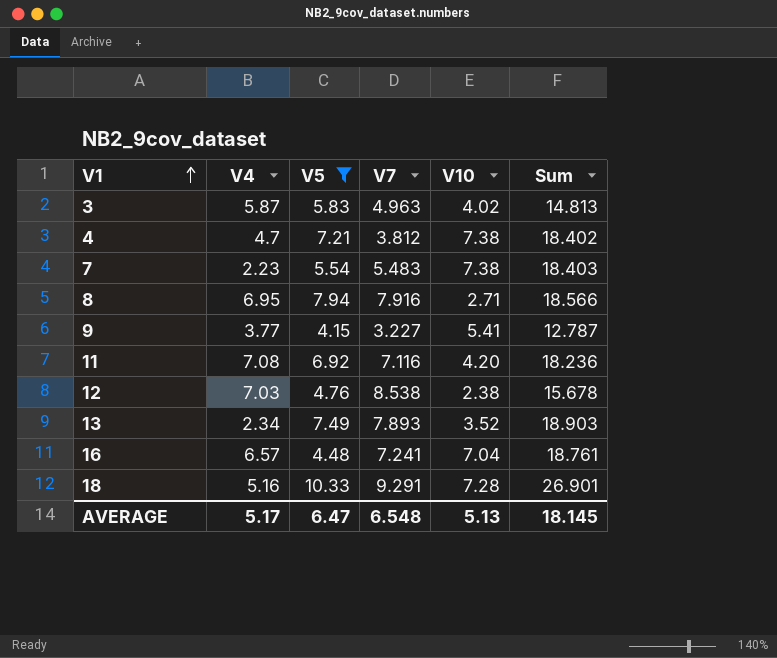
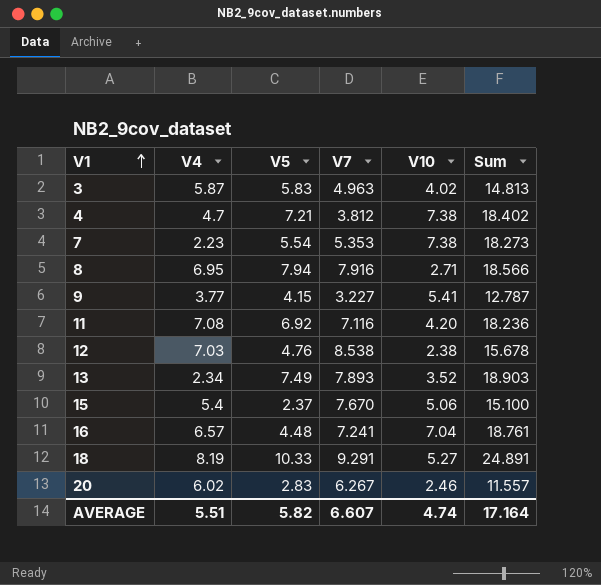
filter: V5 >= 4.15 -> none
7 | V7: 5.483 -> 5.353
7 | Sum: 18.403 -> 18.273
18 | V4: 5.16 -> 8.19
18 | V10: 7.28 -> 5.27
18 | Sum: 26.901 -> 24.891
AVERAGE | V4: 5.17 -> 5.51
AVERAGE | V5: 6.47 -> 5.82
AVERAGE | V7: 6.548 -> 6.607
AVERAGE | V10: 5.13 -> 4.74
AVERAGE | Sum: 18.145 -> 17.164

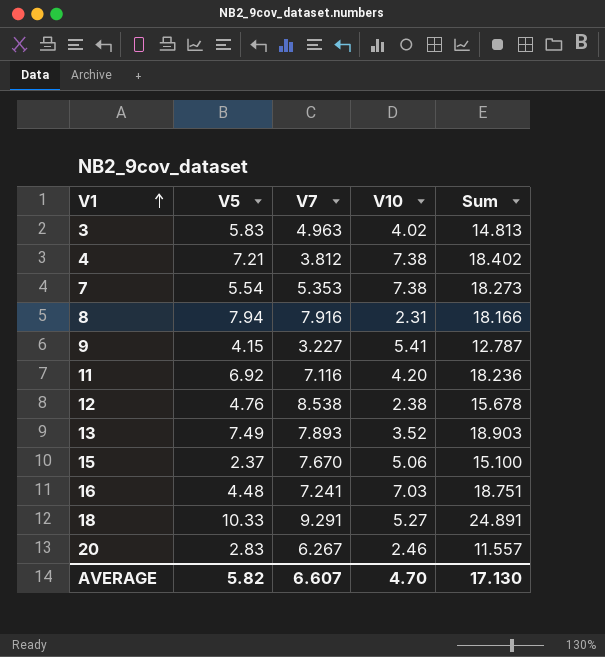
column V4 | position: 2 -> none
8 | V10: 2.71 -> 2.31
8 | Sum: 18.566 -> 18.166
16 | V10: 7.04 -> 7.03
16 | Sum: 18.761 -> 18.751
AVERAGE | V10: 4.74 -> 4.70
AVERAGE | Sum: 17.164 -> 17.130

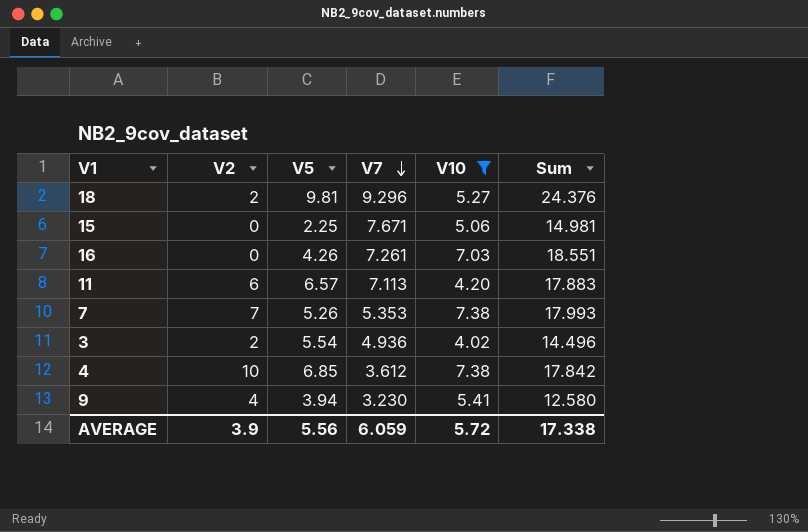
filter: none -> V10 >= 4.02
row order: V1 ascending -> V7 descending
column V2 | position: none -> 2
18 | V5: 10.33 -> 9.81
18 | V7: 9.291 -> 9.296
18 | Sum: 24.891 -> 24.376
15 | V5: 2.37 -> 2.25
15 | V7: 7.670 -> 7.671
15 | Sum: 15.100 -> 14.981
16 | V5: 4.48 -> 4.26
16 | V7: 7.241 -> 7.261
16 | Sum: 18.751 -> 18.551
11 | V5: 6.92 -> 6.57
11 | V7: 7.116 -> 7.113
11 | Sum: 18.236 -> 17.883
7 | V5: 5.54 -> 5.26
7 | Sum: 18.273 -> 17.993
3 | V5: 5.83 -> 5.54
3 | V7: 4.963 -> 4.936
3 | Sum: 14.813 -> 14.496
4 | V5: 7.21 -> 6.85
4 | V7: 3.812 -> 3.612
4 | Sum: 18.402 -> 17.842
9 | V5: 4.15 -> 3.94
9 | V7: 3.227 -> 3.230
9 | Sum: 12.787 -> 12.580
AVERAGE | V5: 5.82 -> 5.56
AVERAGE | V7: 6.607 -> 6.059
AVERAGE | V10: 4.70 -> 5.72
AVERAGE | Sum: 17.130 -> 17.338

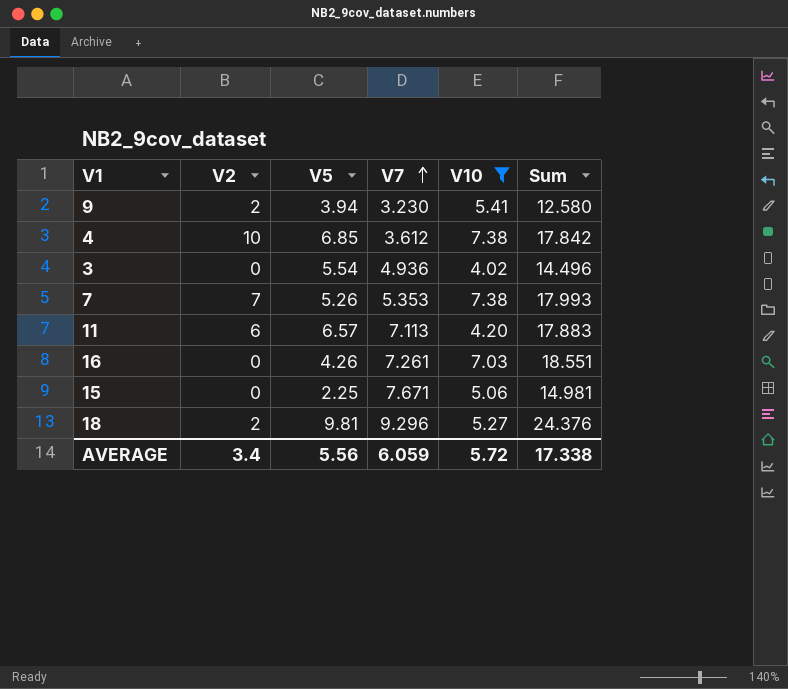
row order: V7 descending -> V7 ascending
9 | V2: 4 -> 2
3 | V2: 2 -> 0
AVERAGE | V2: 3.9 -> 3.4

